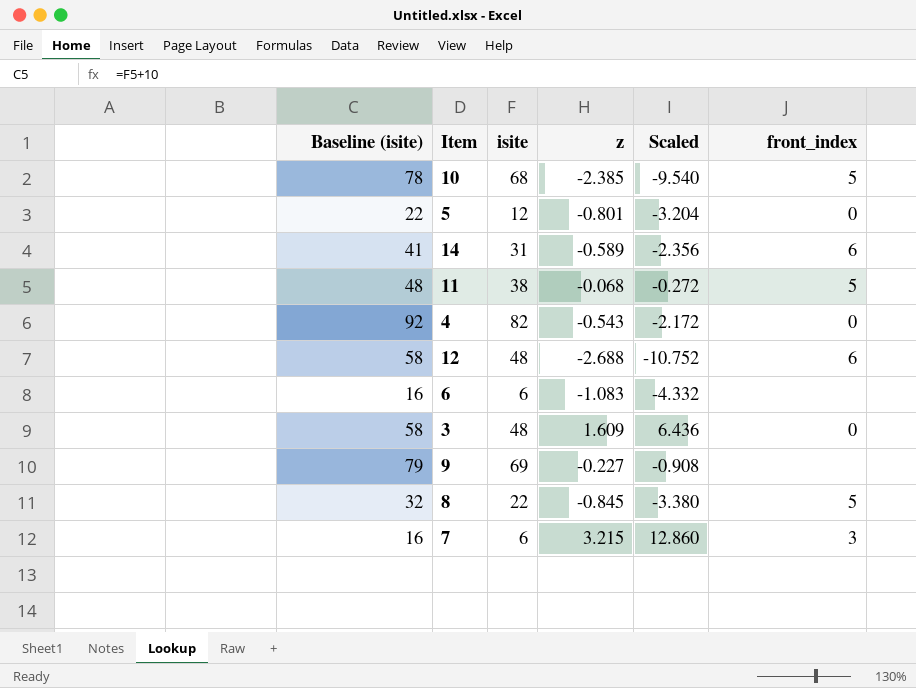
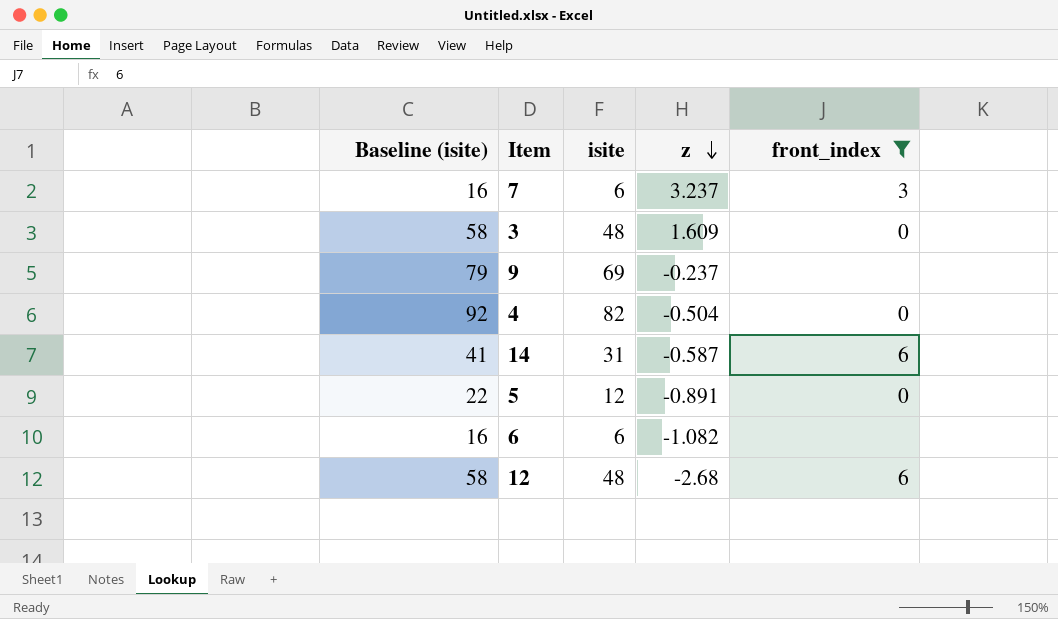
filter: none -> front_index != 5
row order: none -> z descending
column Scaled | formula: [z] * 4 -> none
7 | z: 3.215 -> 3.237
9 | z: -0.227 -> -0.237
4 | z: -0.543 -> -0.504
14 | z: -0.589 -> -0.587
5 | z: -0.801 -> -0.891
6 | z: -1.083 -> -1.082
12 | z: -2.688 -> -2.68

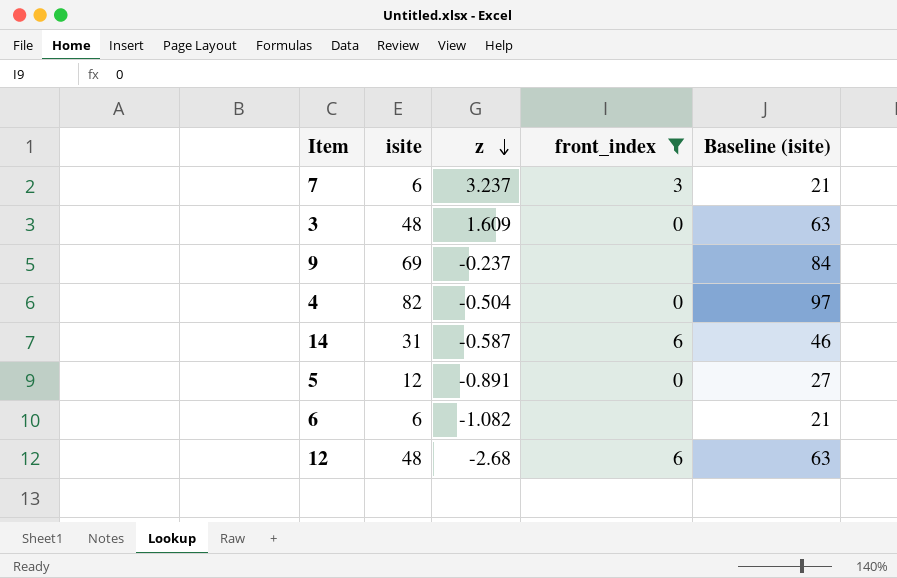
column Baseline (isite) | formula: [isite] + 10 -> [isite] + 15
column Baseline (isite) | position: 1 -> 5

